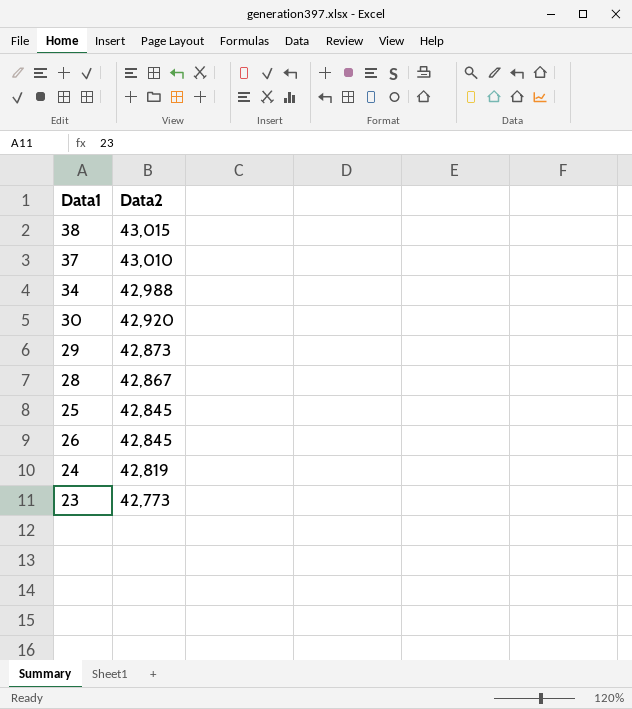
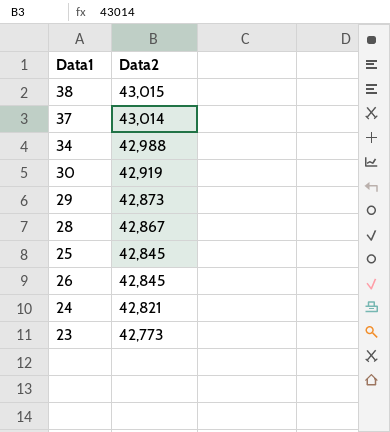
37 | Data2: 43,010 -> 43,014
30 | Data2: 42,920 -> 42,919
24 | Data2: 42,819 -> 42,821

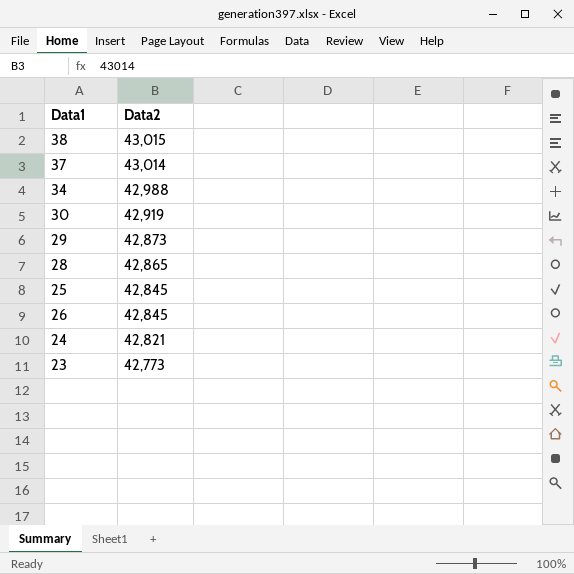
28 | Data2: 42,867 -> 42,865

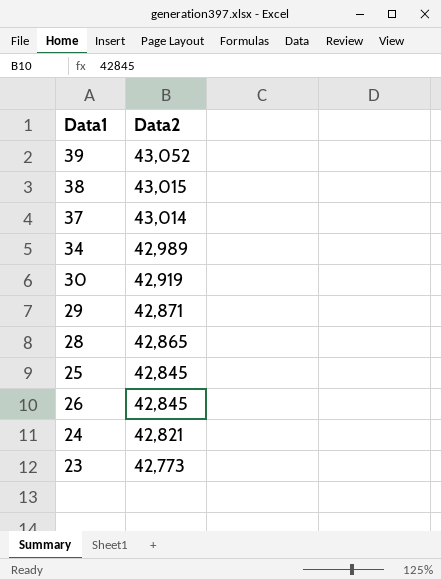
row 39: none -> 43,052
34 | Data2: 42,988 -> 42,989
29 | Data2: 42,873 -> 42,871

